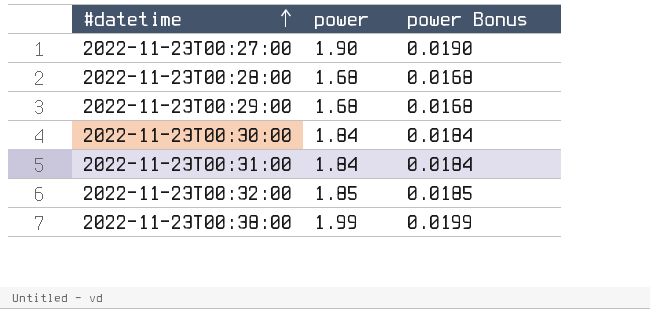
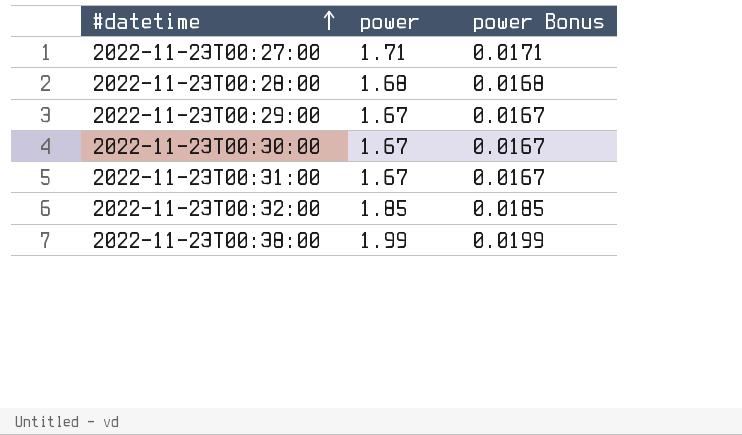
2022-11-23T00:27:00 | power: 1.90 -> 1.71
2022-11-23T00:27:00 | power Bonus: 0.0190 -> 0.0171
2022-11-23T00:29:00 | power: 1.68 -> 1.67
2022-11-23T00:29:00 | power Bonus: 0.0168 -> 0.0167
2022-11-23T00:30:00 | power: 1.84 -> 1.67
2022-11-23T00:30:00 | power Bonus: 0.0184 -> 0.0167
2022-11-23T00:31:00 | power: 1.84 -> 1.67
2022-11-23T00:31:00 | power Bonus: 0.0184 -> 0.0167

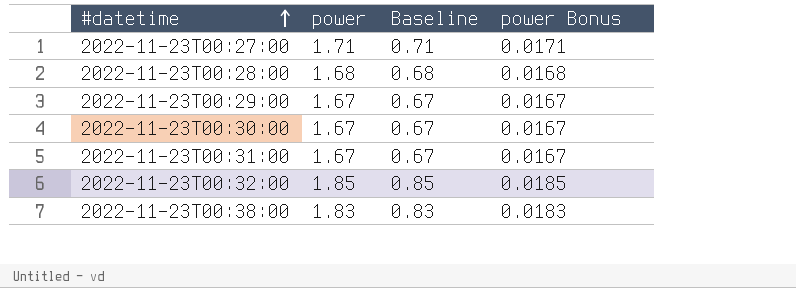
column Baseline | formula: none -> [power] - 1
2022-11-23T00:38:00 | power: 1.99 -> 1.83
2022-11-23T00:38:00 | power Bonus: 0.0199 -> 0.0183

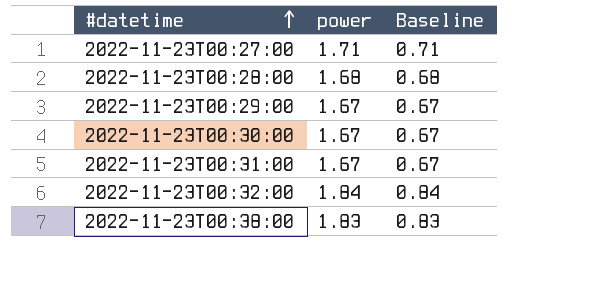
column power Bonus | formula: [power] * 0.01 -> none
2022-11-23T00:32:00 | power: 1.85 -> 1.84
2022-11-23T00:32:00 | Baseline: 0.85 -> 0.84

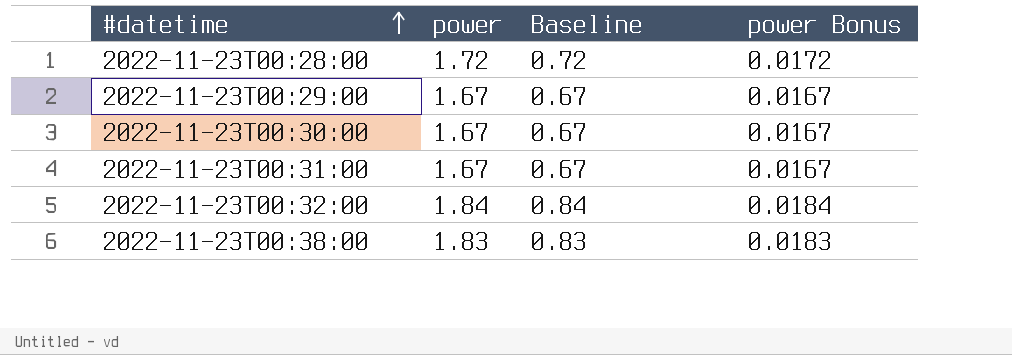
column power Bonus | formula: none -> [power] * 0.01
row 2022-11-23T00:27:00: 1.71 | 0.71 -> none
2022-11-23T00:28:00 | power: 1.68 -> 1.72
2022-11-23T00:28:00 | Baseline: 0.68 -> 0.72

